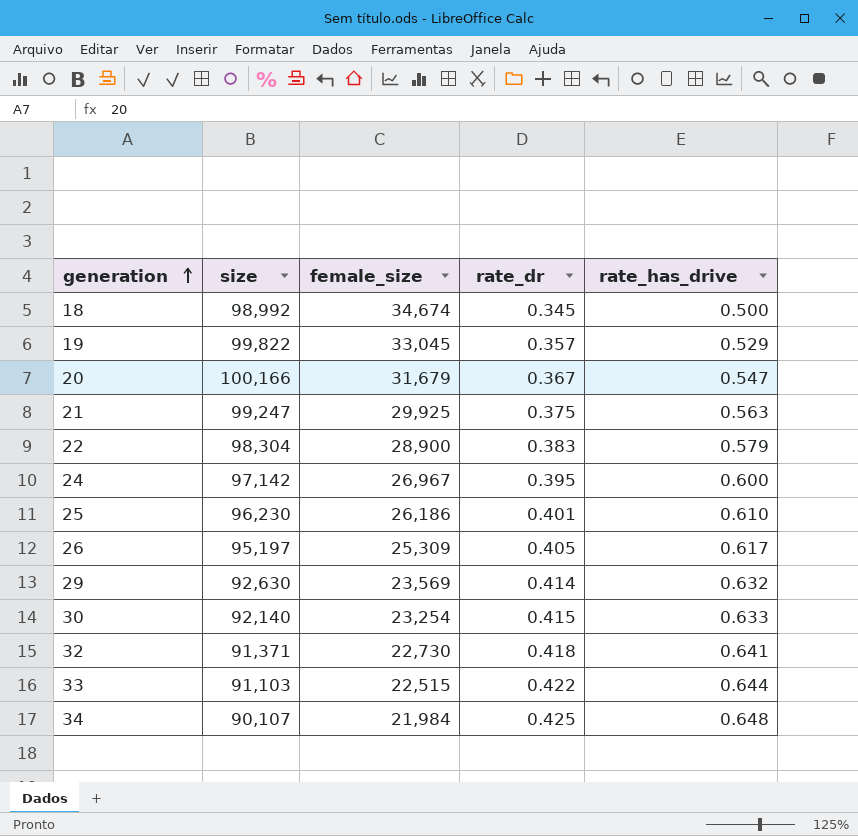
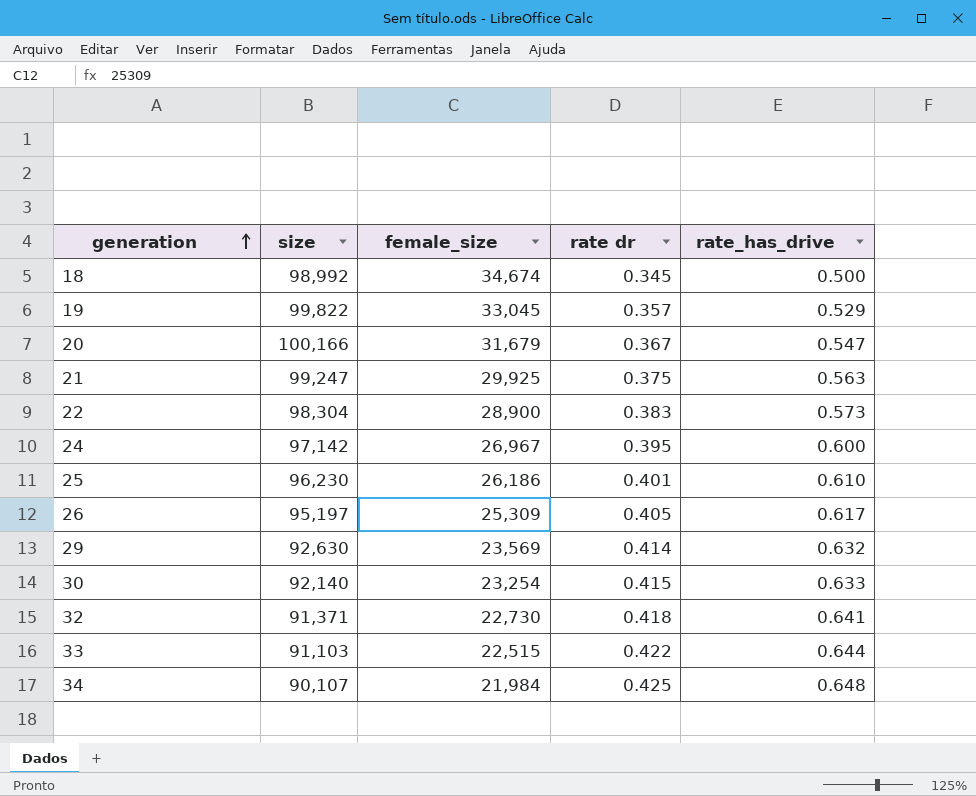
column name: rate_dr -> rate dr
22 | rate_has_drive: 0.579 -> 0.573

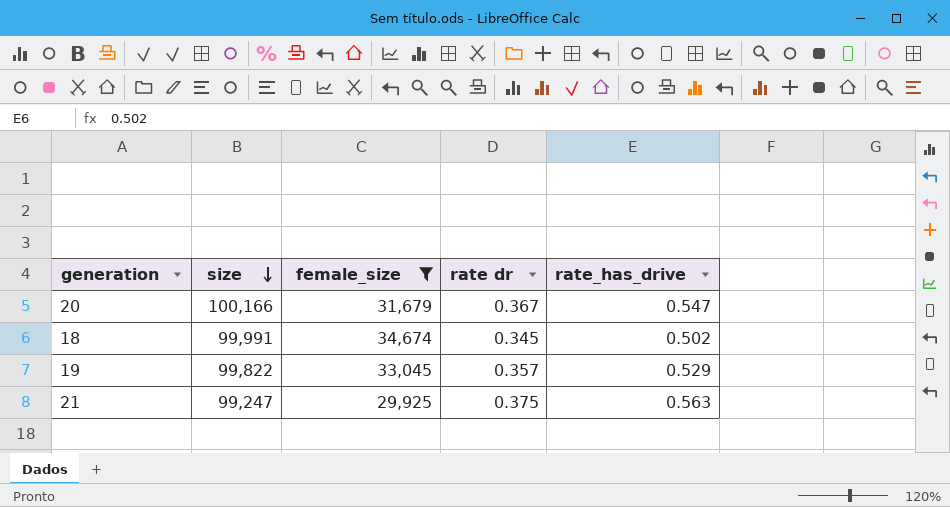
filter: none -> female_size >= 29,925
row order: generation ascending -> size descending
18 | size: 98,992 -> 99,991
18 | rate_has_drive: 0.500 -> 0.502

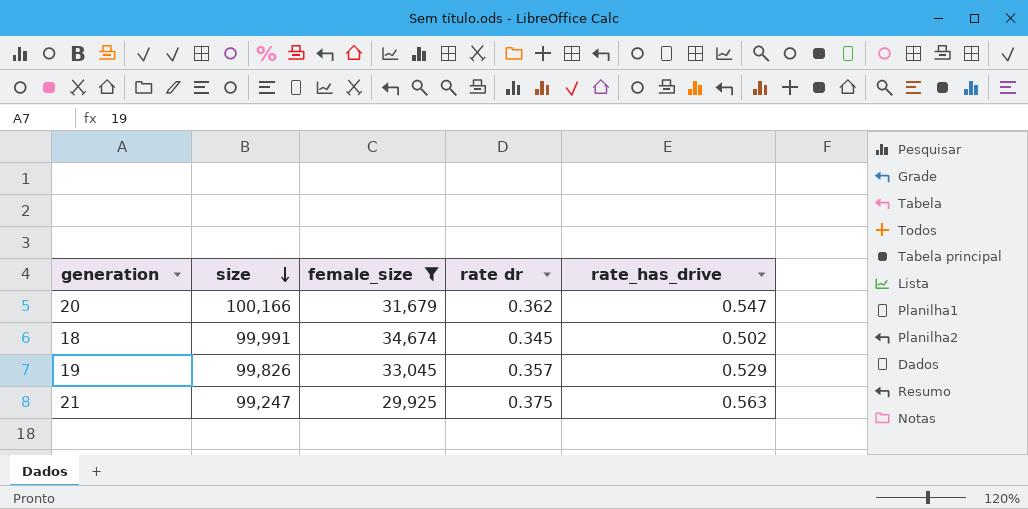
20 | rate dr: 0.367 -> 0.362
19 | size: 99,822 -> 99,826

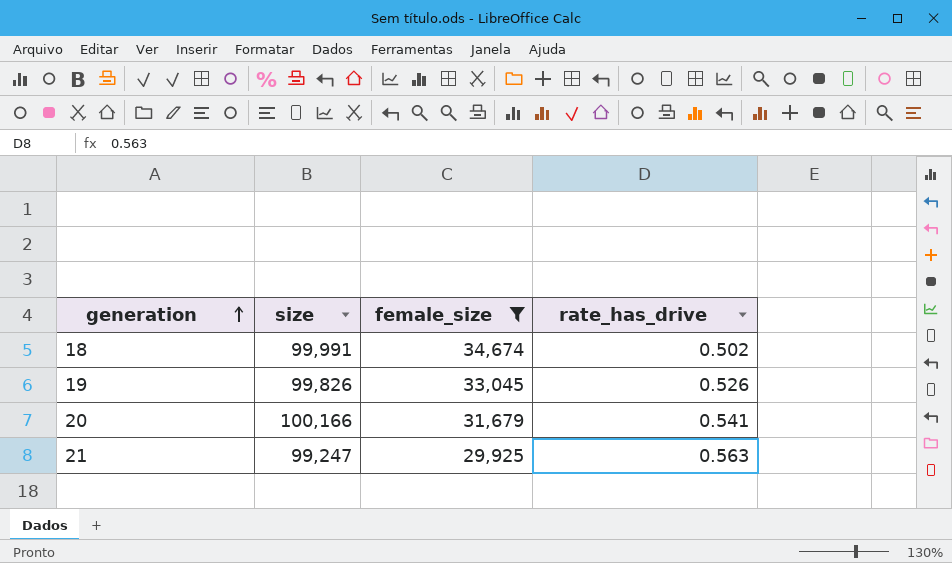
row order: size descending -> generation ascending
column rate dr | position: 4 -> none
19 | rate_has_drive: 0.529 -> 0.526
20 | rate_has_drive: 0.547 -> 0.541

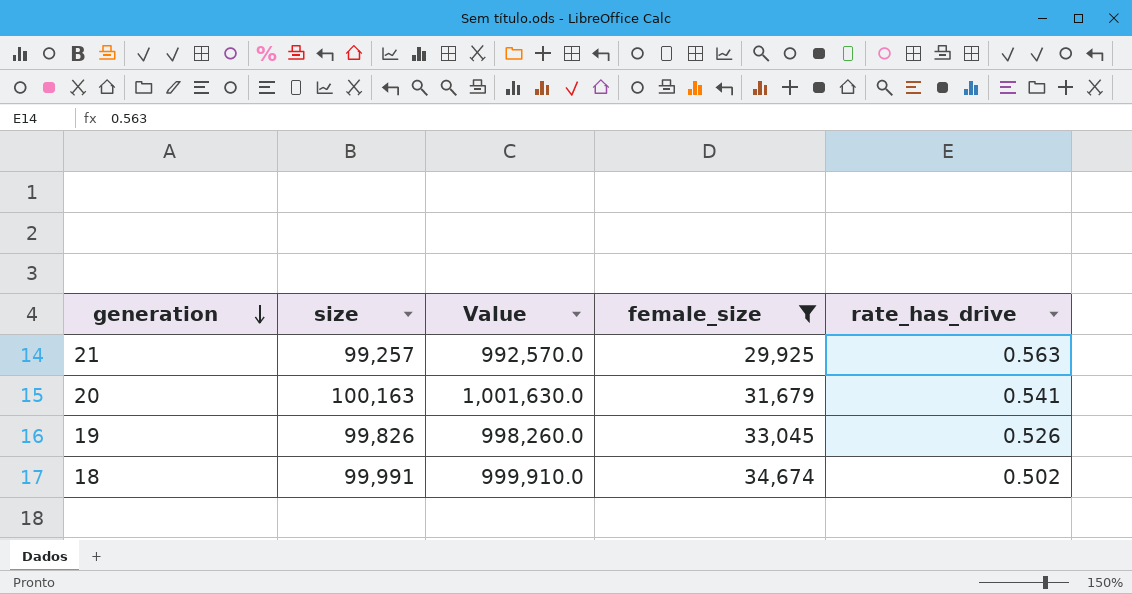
row order: generation ascending -> generation descending
column Value | formula: none -> [size] * 10
21 | size: 99,247 -> 99,257
20 | size: 100,166 -> 100,163

